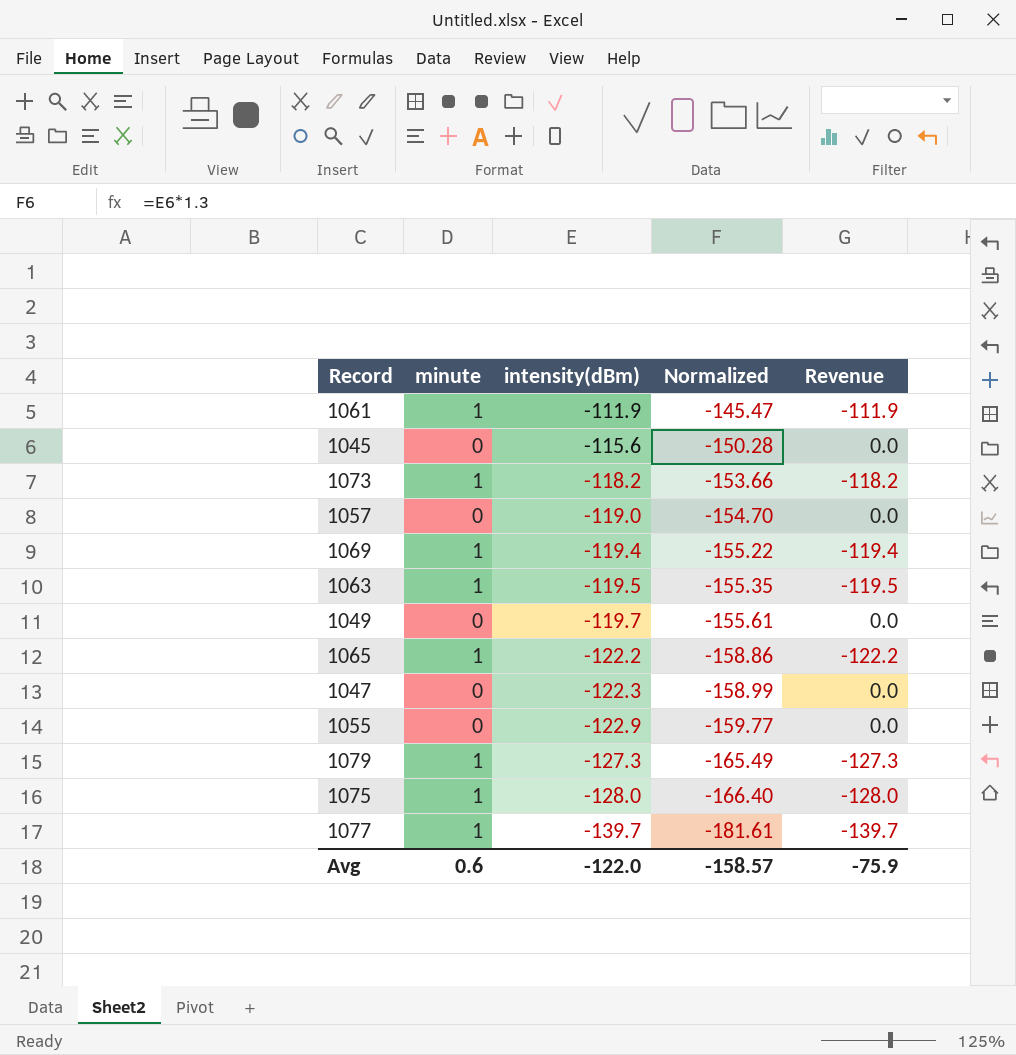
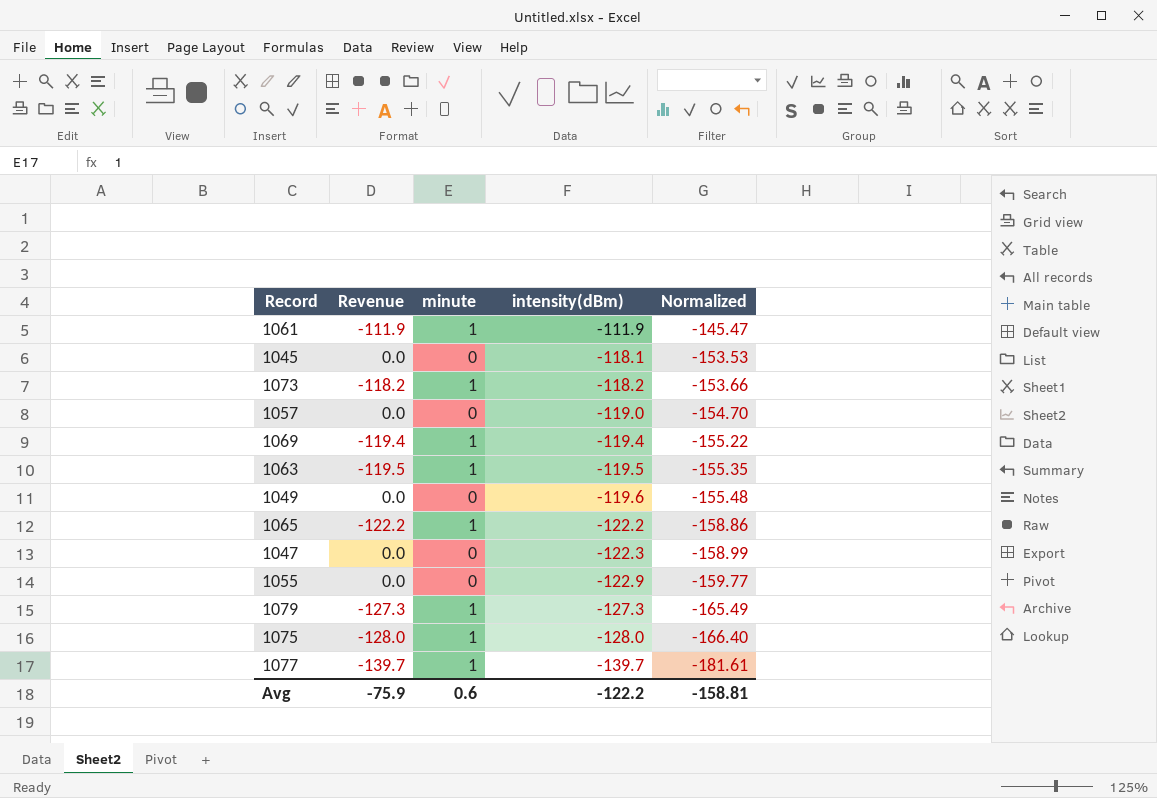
column Revenue | position: 5 -> 2
1045 | intensity(dBm): -115.6 -> -118.1
1045 | Normalized: -150.28 -> -153.53
1049 | intensity(dBm): -119.7 -> -119.6
1049 | Normalized: -155.61 -> -155.48
Avg | intensity(dBm): -122.0 -> -122.2
Avg | Normalized: -158.57 -> -158.81

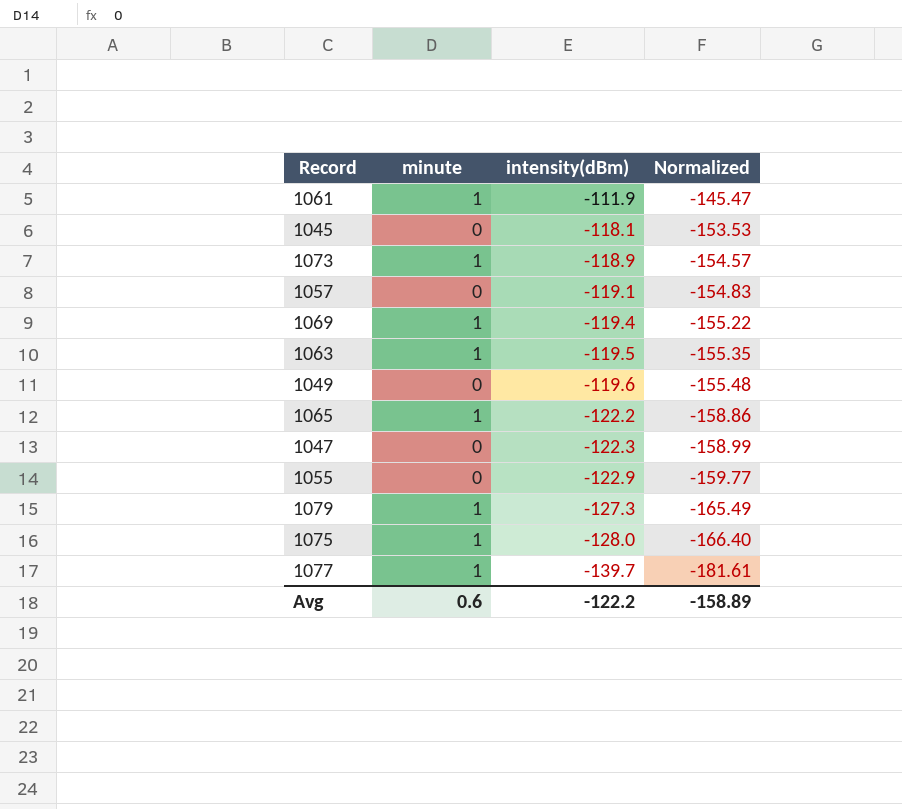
column Revenue | formula: [minute] * [intensity(dBm)] -> none
1073 | intensity(dBm): -118.2 -> -118.9
1073 | Normalized: -153.66 -> -154.57
1057 | intensity(dBm): -119.0 -> -119.1
1057 | Normalized: -154.70 -> -154.83
Avg | Normalized: -158.81 -> -158.89

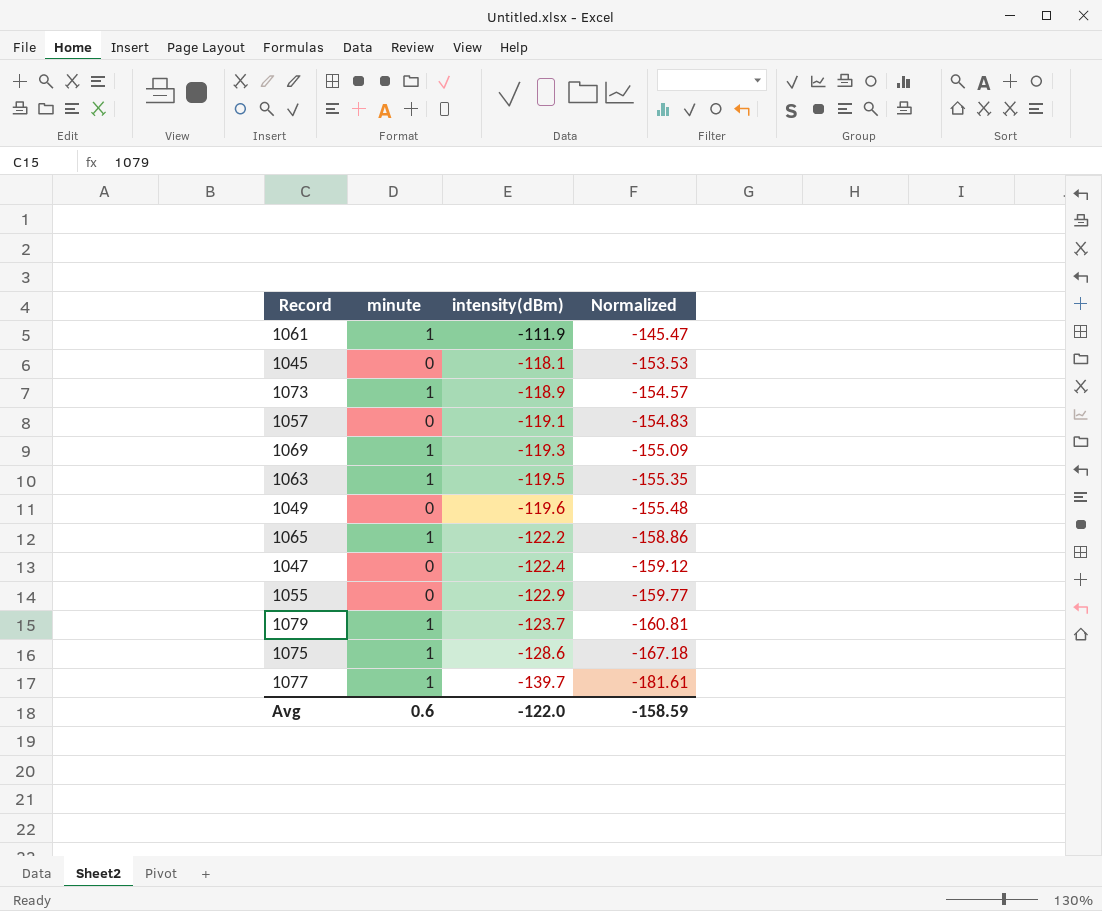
1069 | intensity(dBm): -119.4 -> -119.3
1069 | Normalized: -155.22 -> -155.09
1047 | intensity(dBm): -122.3 -> -122.4
1047 | Normalized: -158.99 -> -159.12
1079 | intensity(dBm): -127.3 -> -123.7
1079 | Normalized: -165.49 -> -160.81
1075 | intensity(dBm): -128.0 -> -128.6
1075 | Normalized: -166.40 -> -167.18
Avg | intensity(dBm): -122.2 -> -122.0
Avg | Normalized: -158.89 -> -158.59

